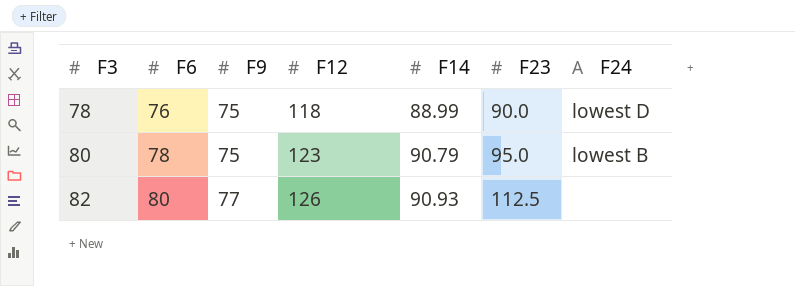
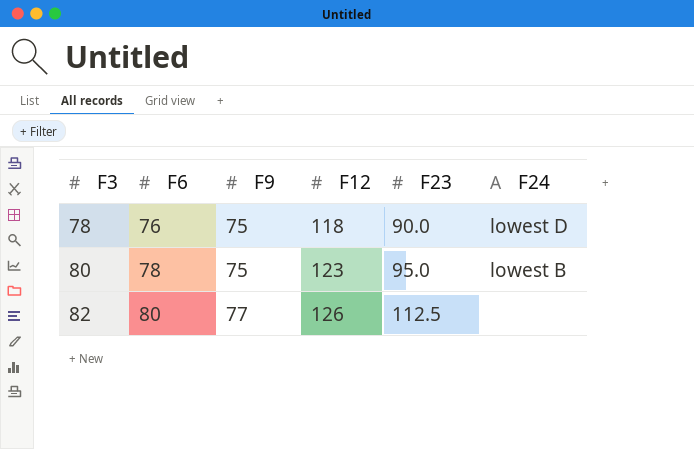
column F14 | position: 5 -> none

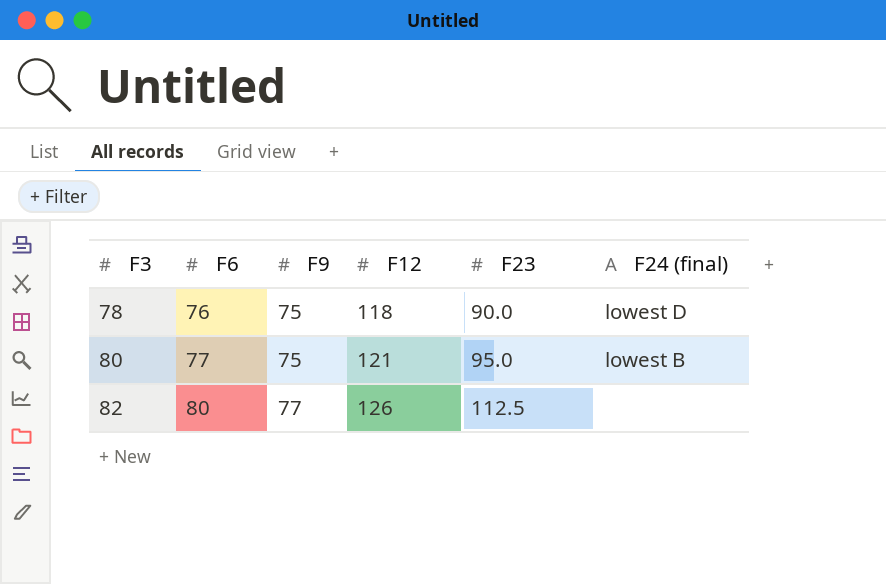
column name: F24 -> F24 (final)
80 | F6: 78 -> 77
80 | F12: 123 -> 121

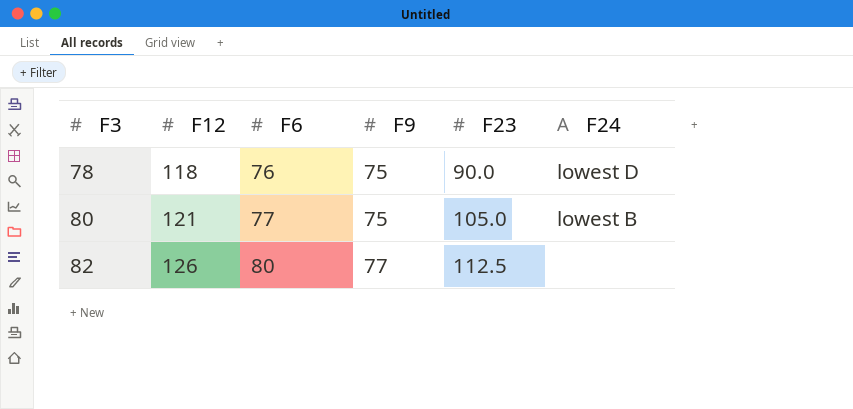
column F12 | position: 4 -> 2
column name: F24 (final) -> F24
80 | F23: 95.0 -> 105.0

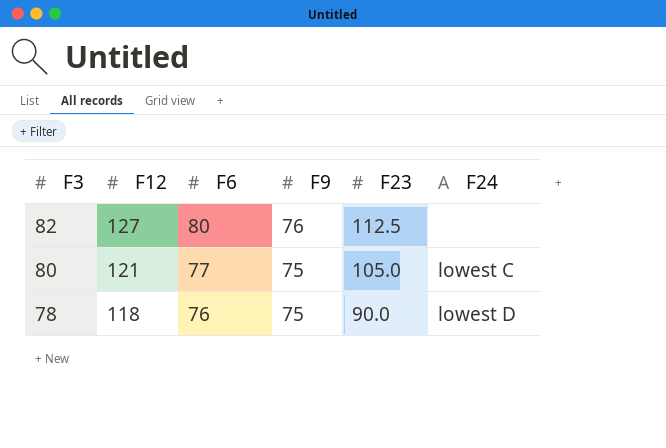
row order: F3 ascending -> F3 descending
82 | F12: 126 -> 127
82 | F9: 77 -> 76
80 | F24: lowest B -> lowest C

